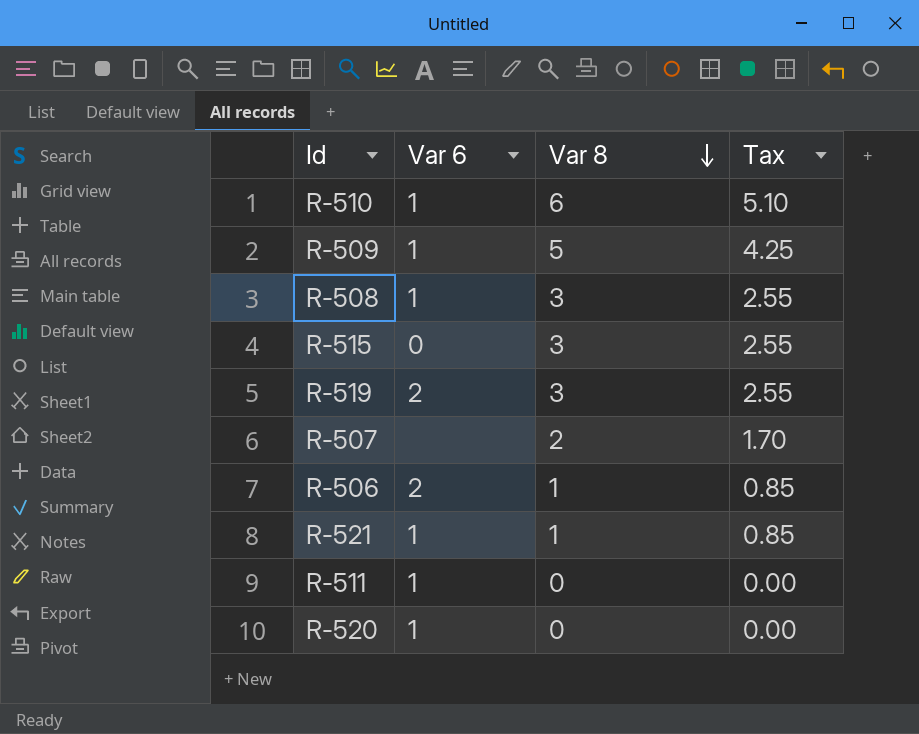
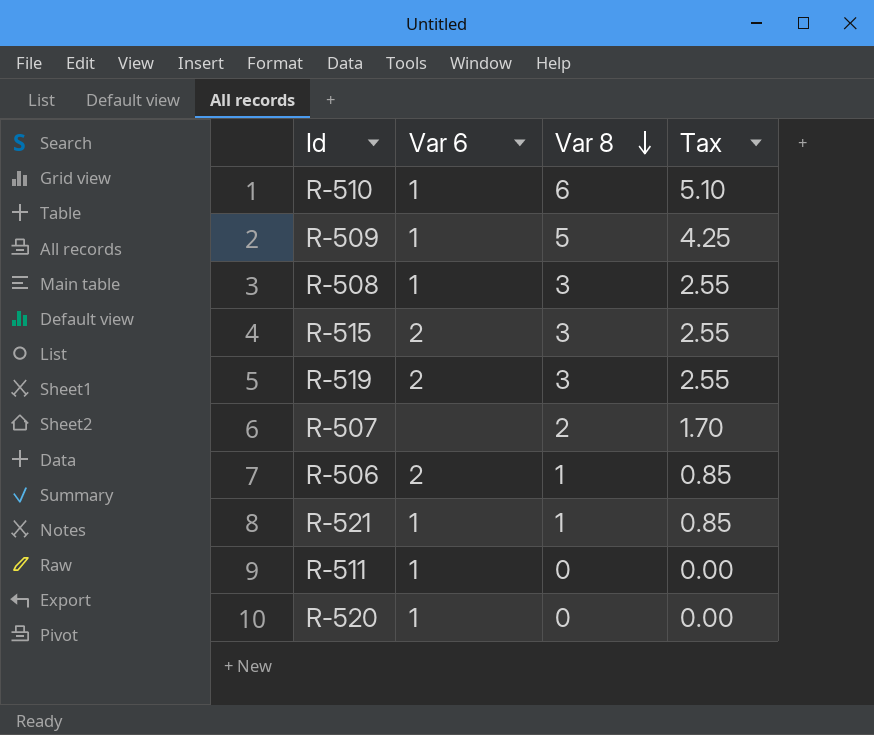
R-515 | Var 6: 0 -> 2

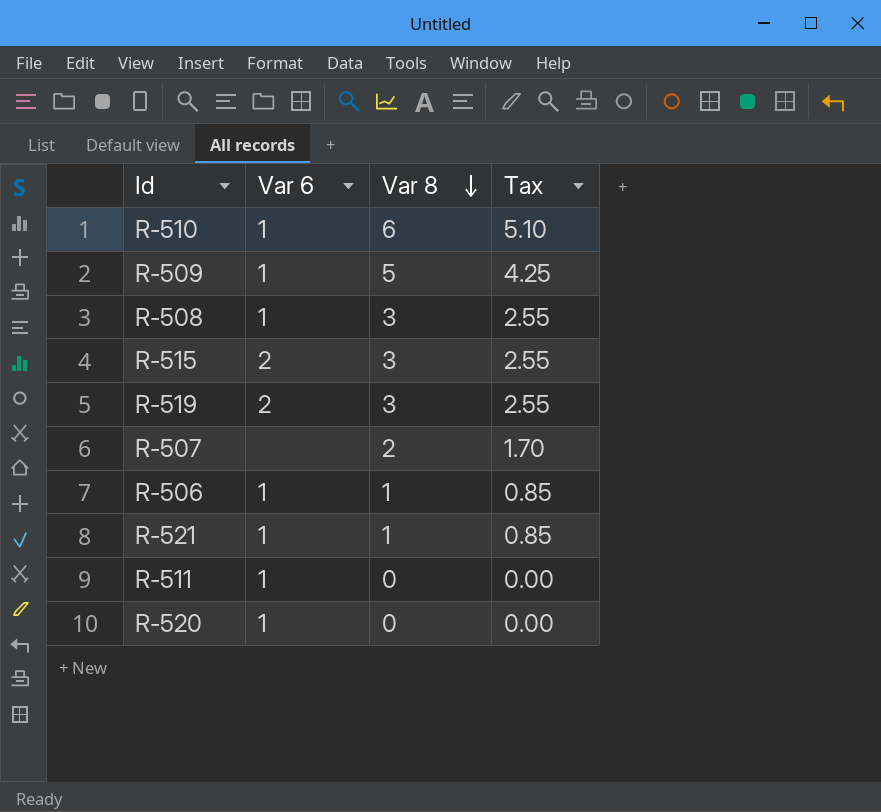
R-506 | Var 6: 2 -> 1

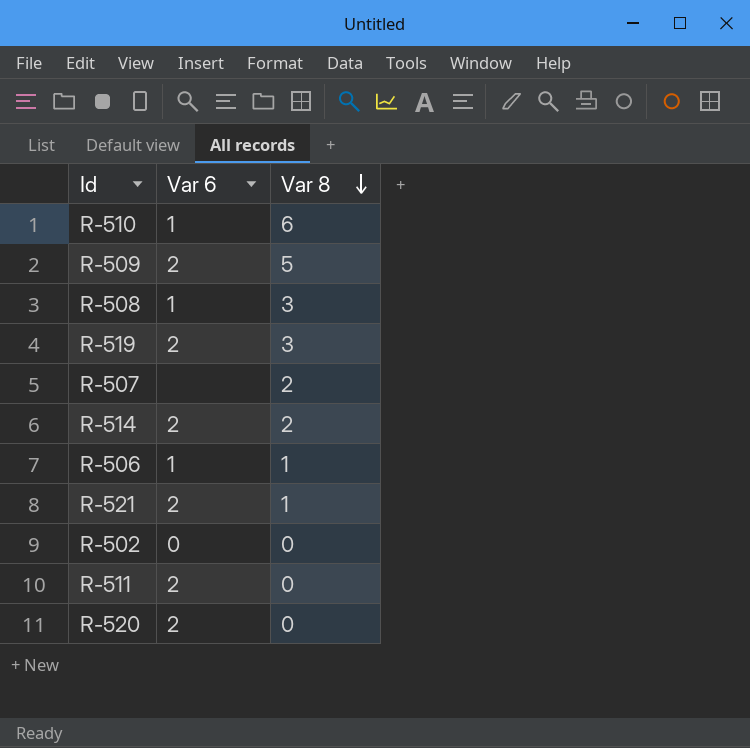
column Tax | formula: [Var 8] * 0.85 -> none
row R-515: 2 | 3 | 2.55 -> none
R-509 | Var 6: 1 -> 2
row R-514: none -> 2 | 2
R-521 | Var 6: 1 -> 2
row R-502: none -> 0 | 0
R-511 | Var 6: 1 -> 2
R-520 | Var 6: 1 -> 2

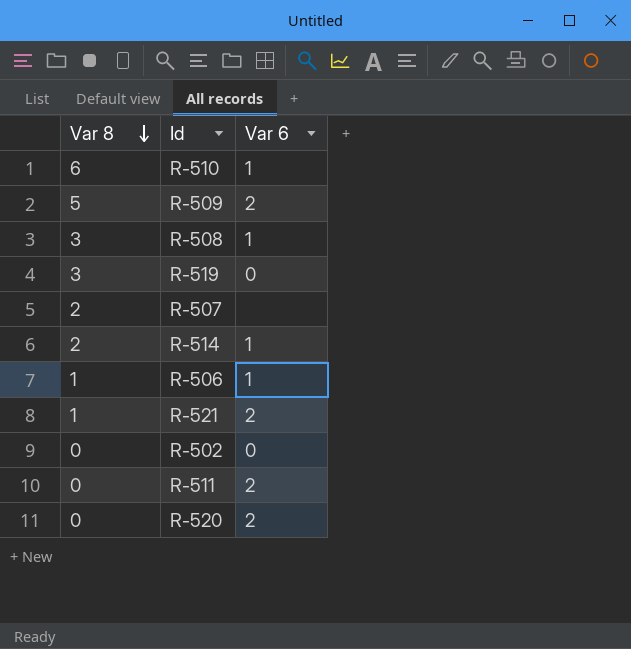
column Var 8 | position: 3 -> 1
R-519 | Var 6: 2 -> 0
R-514 | Var 6: 2 -> 1

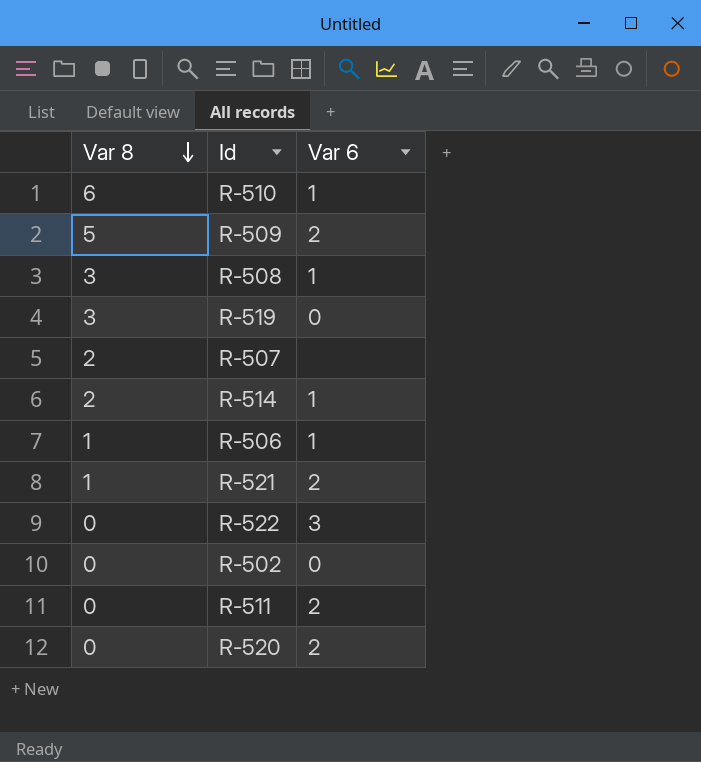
row R-522: none -> 0 | 3

